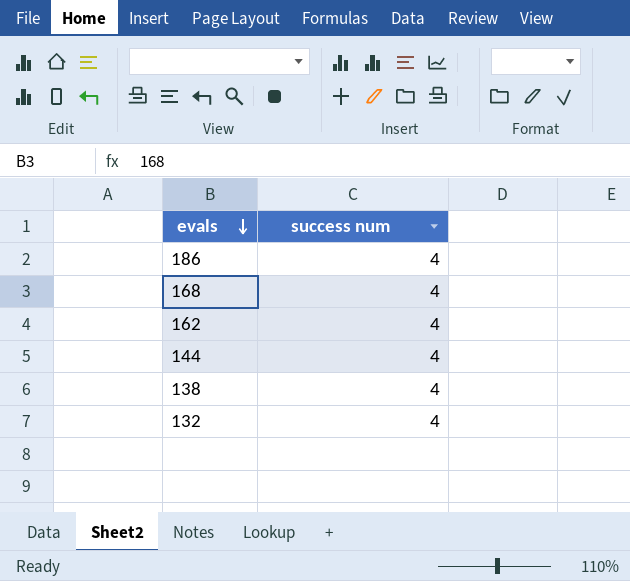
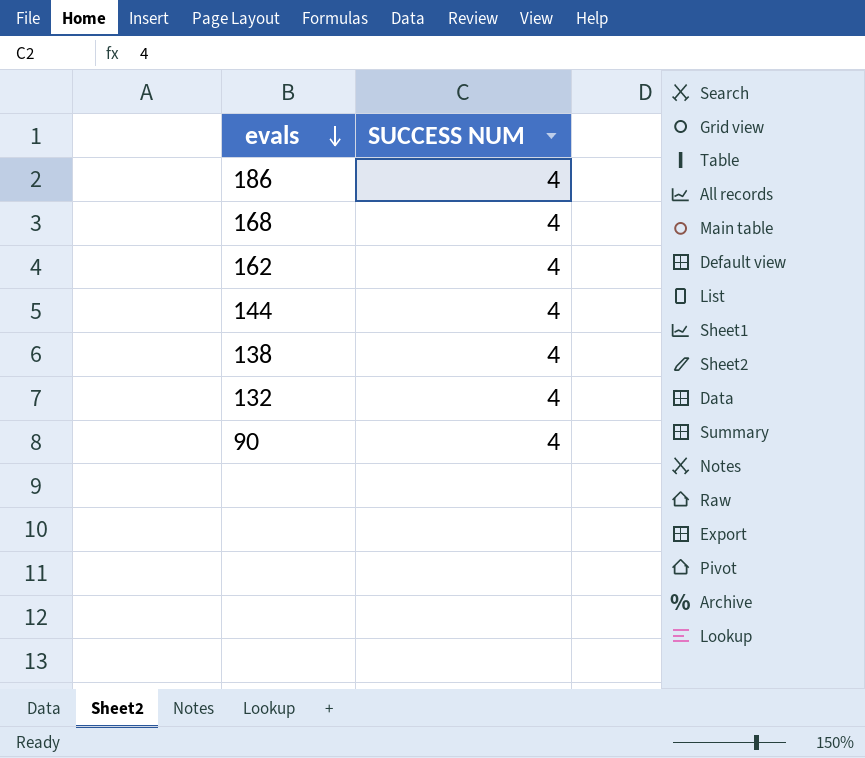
column name: success num -> SUCCESS NUM
row 90: none -> 4

